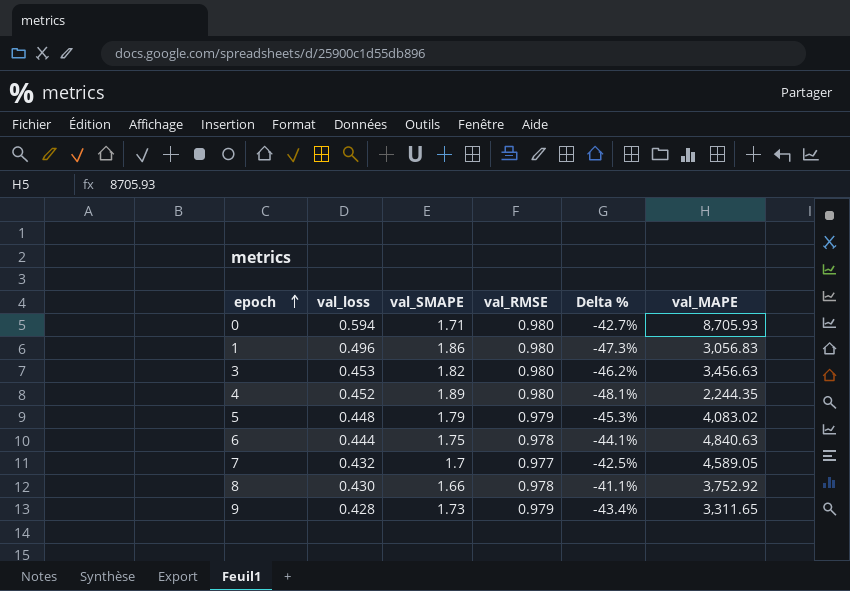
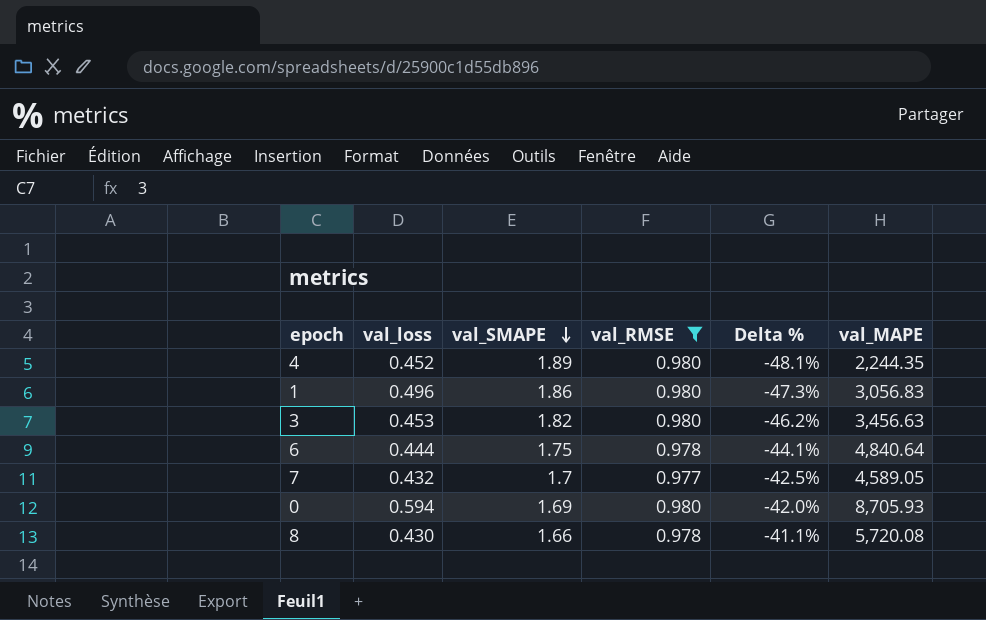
filter: none -> val_RMSE != 0.979
row order: epoch ascending -> val_SMAPE descending
6 | val_MAPE: 4,840.63 -> 4,840.64
0 | val_SMAPE: 1.71 -> 1.69
0 | Delta %: -42.7% -> -42.0%
8 | val_MAPE: 3,752.92 -> 5,720.08

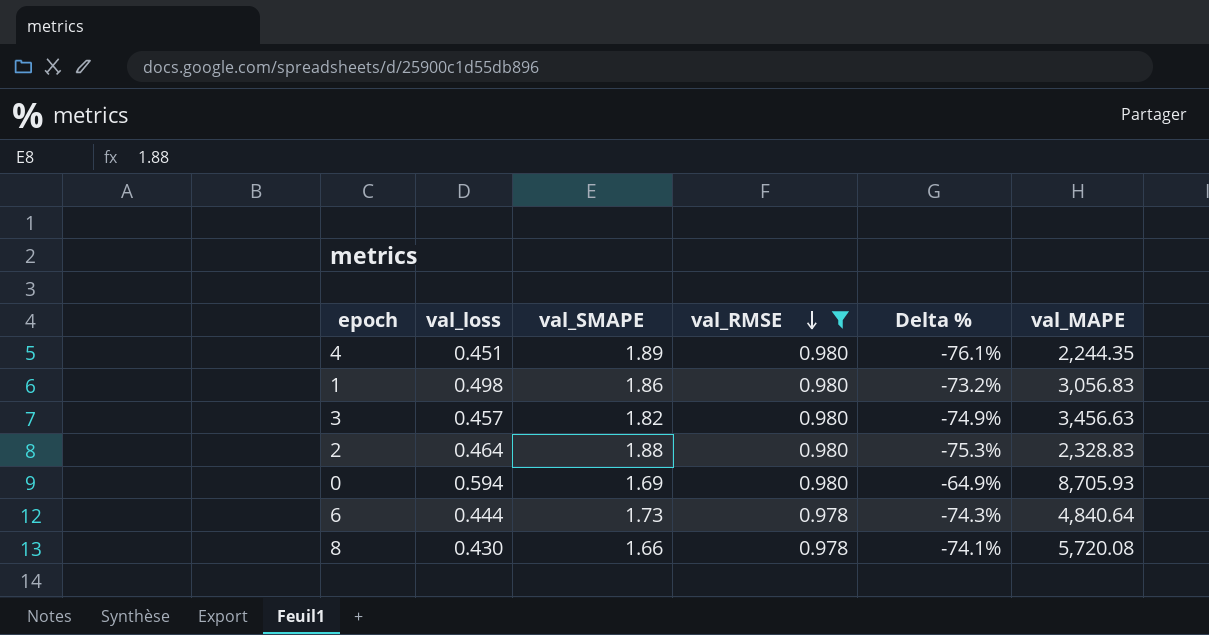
row order: val_SMAPE descending -> val_RMSE descending
column Delta % | formula: ([val_RMSE] - [val_SMAPE]) / [val_SMAPE] -> ([val_loss] - [val_SMAPE]) / [val_SMAPE]
row 7: 0.432 | 1.7 | 0.977 | -42.5% | 4,589.05 -> none
4 | val_loss: 0.452 -> 0.451
1 | val_loss: 0.496 -> 0.498
3 | val_loss: 0.453 -> 0.457
row 2: none -> 0.464 | 1.88 | 0.980 | -75.3% | 2,328.83
6 | val_SMAPE: 1.75 -> 1.73

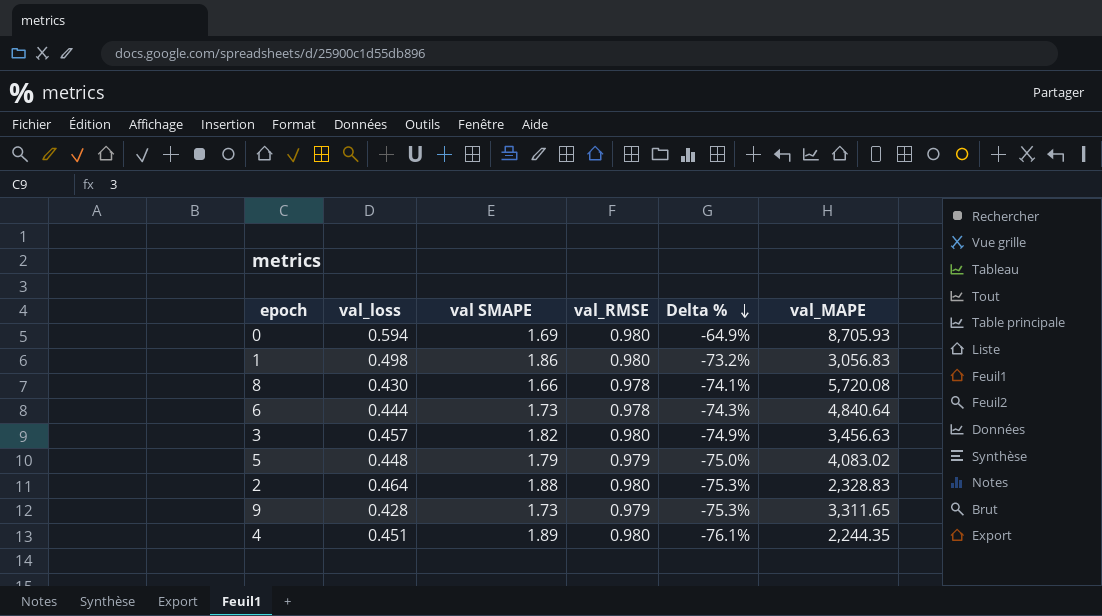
filter: val_RMSE != 0.979 -> none
row order: val_RMSE descending -> Delta % descending
column name: val_SMAPE -> val SMAPE

